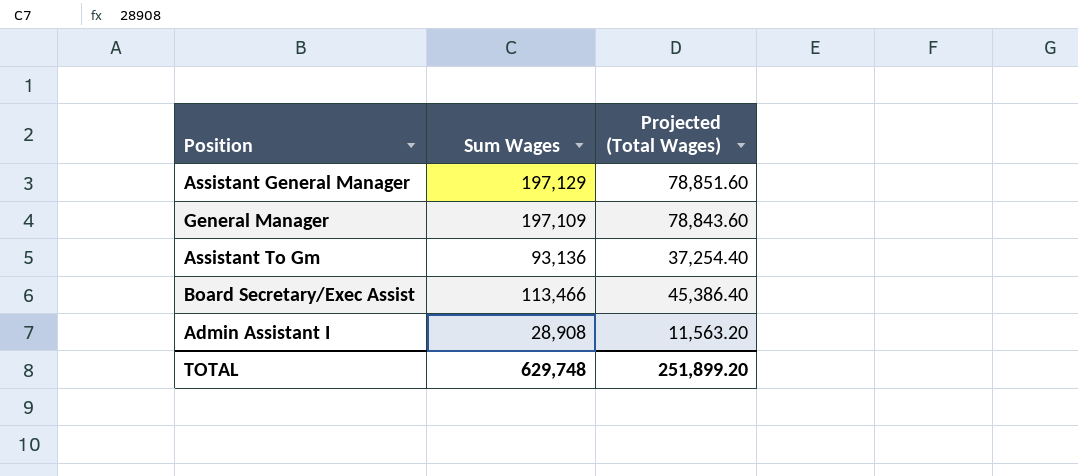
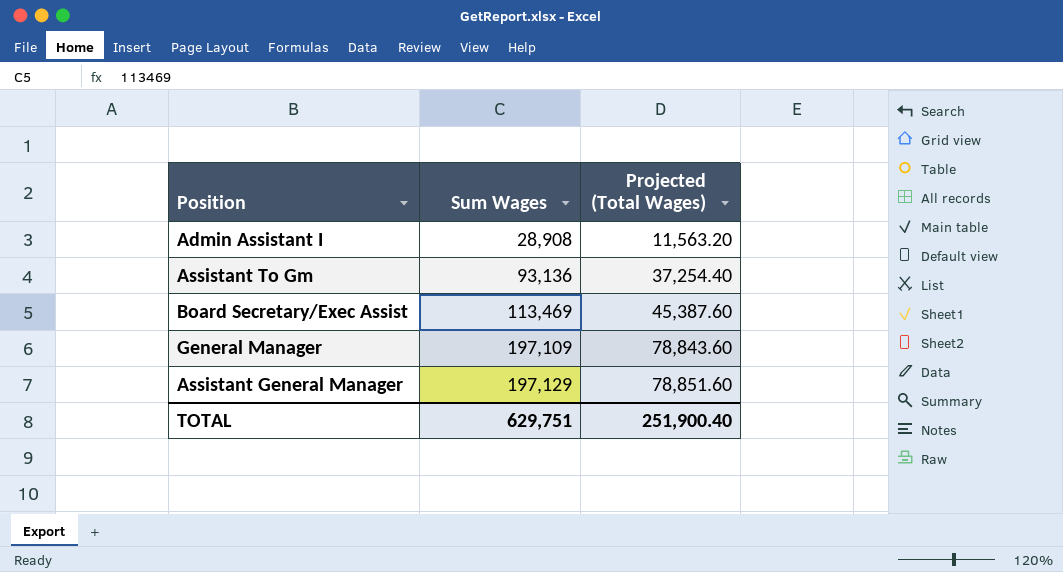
row order: none -> Sum Wages ascending
Board Secretary/Exec Assist | Sum Wages: 113,466 -> 113,469
Board Secretary/Exec Assist | Projected (Total Wages): 45,386.40 -> 45,387.60
TOTAL | Sum Wages: 629,748 -> 629,751
TOTAL | Projected (Total Wages): 251,899.20 -> 251,900.40

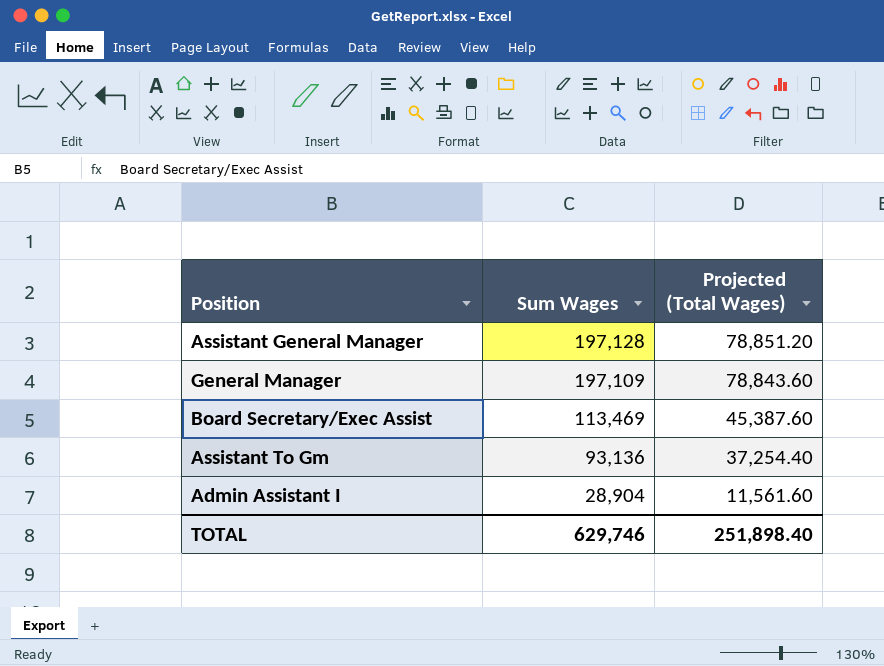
row order: Sum Wages ascending -> Sum Wages descending
Assistant General Manager | Sum Wages: 197,129 -> 197,128
Assistant General Manager | Projected (Total Wages): 78,851.60 -> 78,851.20
Admin Assistant I | Sum Wages: 28,908 -> 28,904
Admin Assistant I | Projected (Total Wages): 11,563.20 -> 11,561.60
TOTAL | Sum Wages: 629,751 -> 629,746
TOTAL | Projected (Total Wages): 251,900.40 -> 251,898.40

